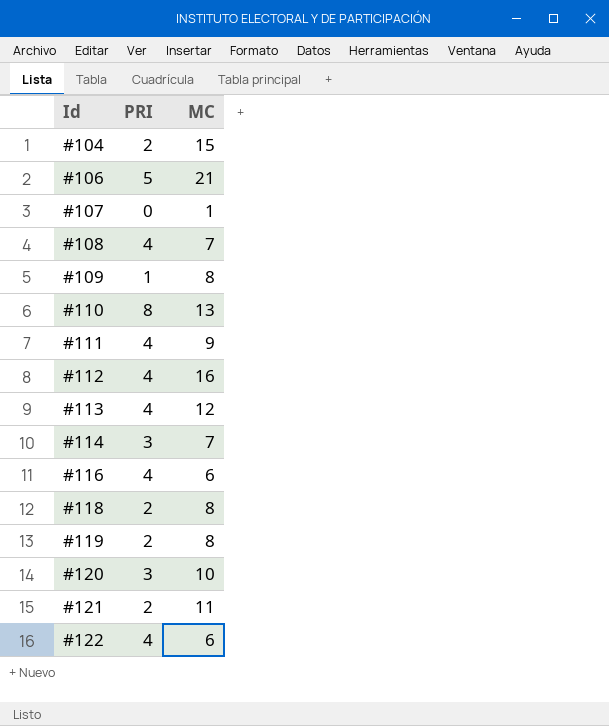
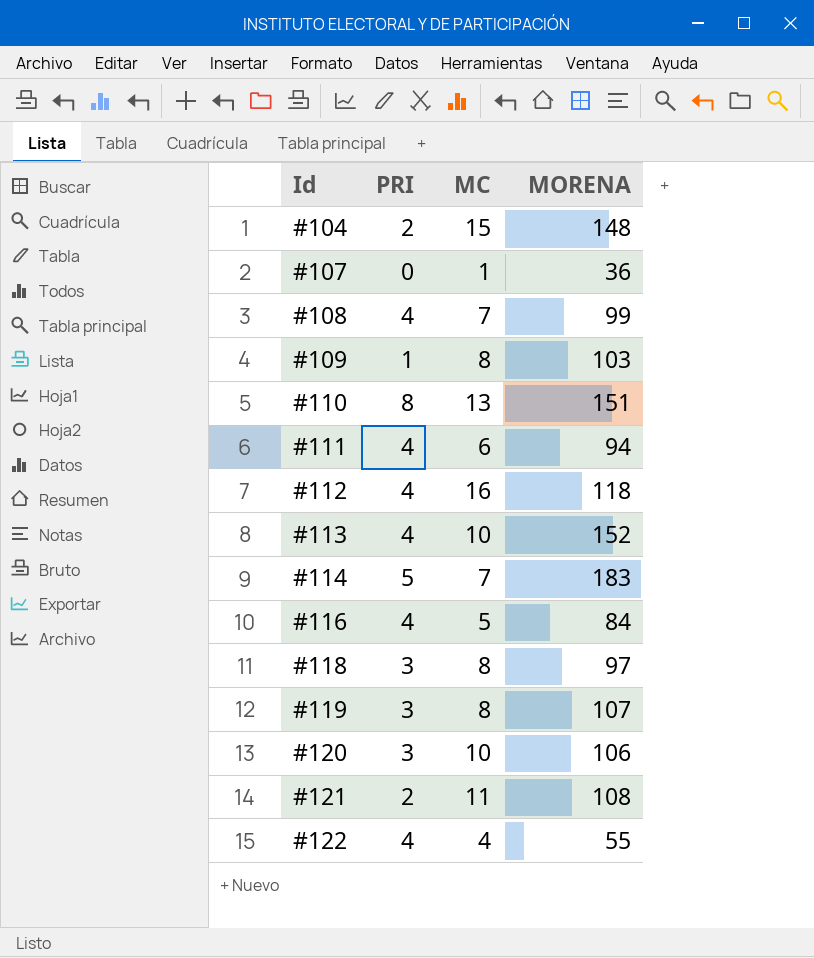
column MORENA | position: none -> 4
row #106: 5 | 21 -> none
#111 | MC: 9 -> 6
#113 | MC: 12 -> 10
#114 | PRI: 3 -> 5
#116 | MC: 6 -> 5
#118 | PRI: 2 -> 3
#119 | PRI: 2 -> 3
#122 | MC: 6 -> 4

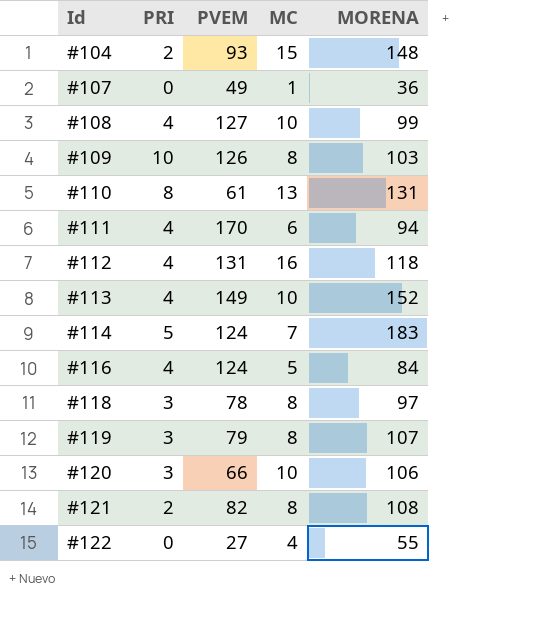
column PVEM | position: none -> 3
#108 | MC: 7 -> 10
#109 | PRI: 1 -> 10
#110 | MORENA: 151 -> 131
#121 | MC: 11 -> 8
#122 | PRI: 4 -> 0

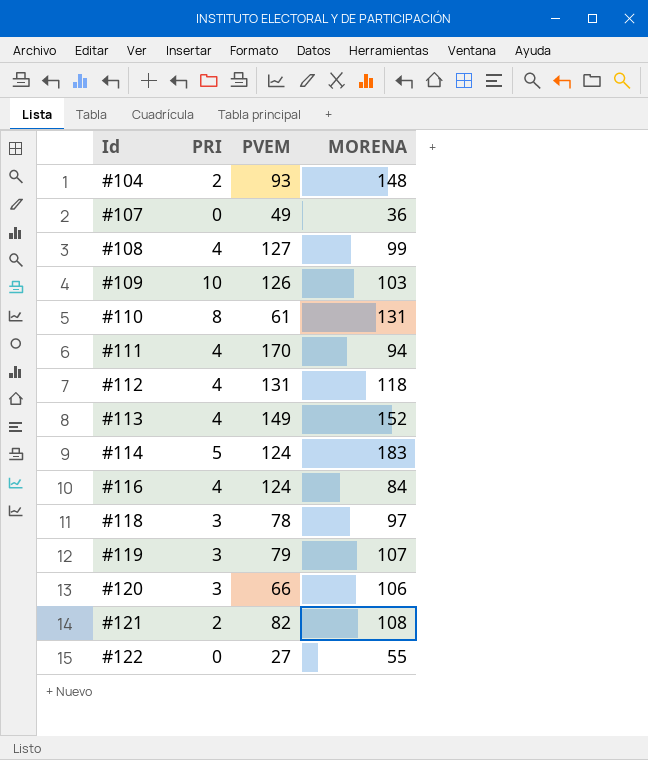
column MC | position: 4 -> none

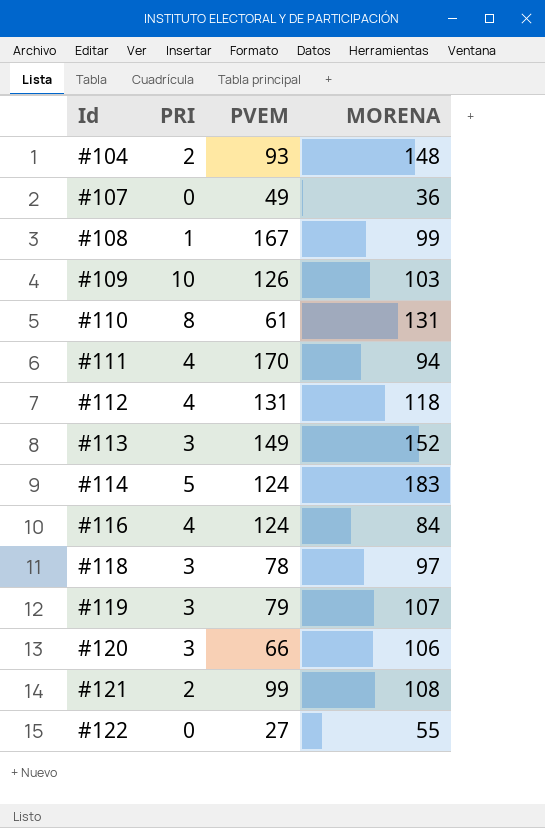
#108 | PRI: 4 -> 1
#108 | PVEM: 127 -> 167
#113 | PRI: 4 -> 3
#121 | PVEM: 82 -> 99

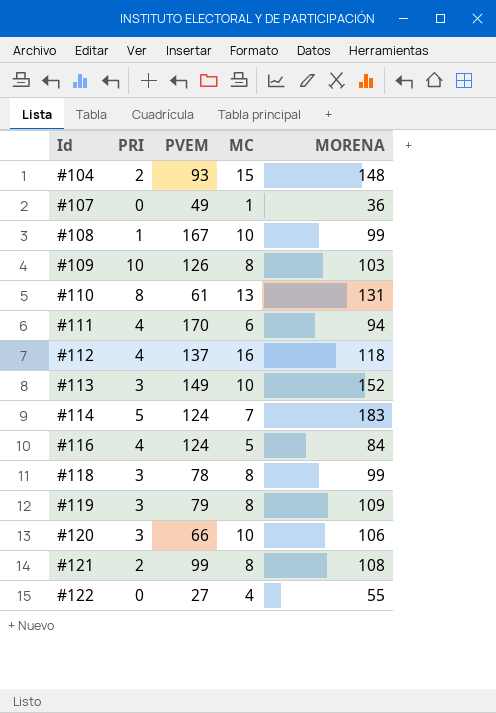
column MC | position: none -> 4
#112 | PVEM: 131 -> 137
#118 | MORENA: 97 -> 99
#119 | MORENA: 107 -> 109

